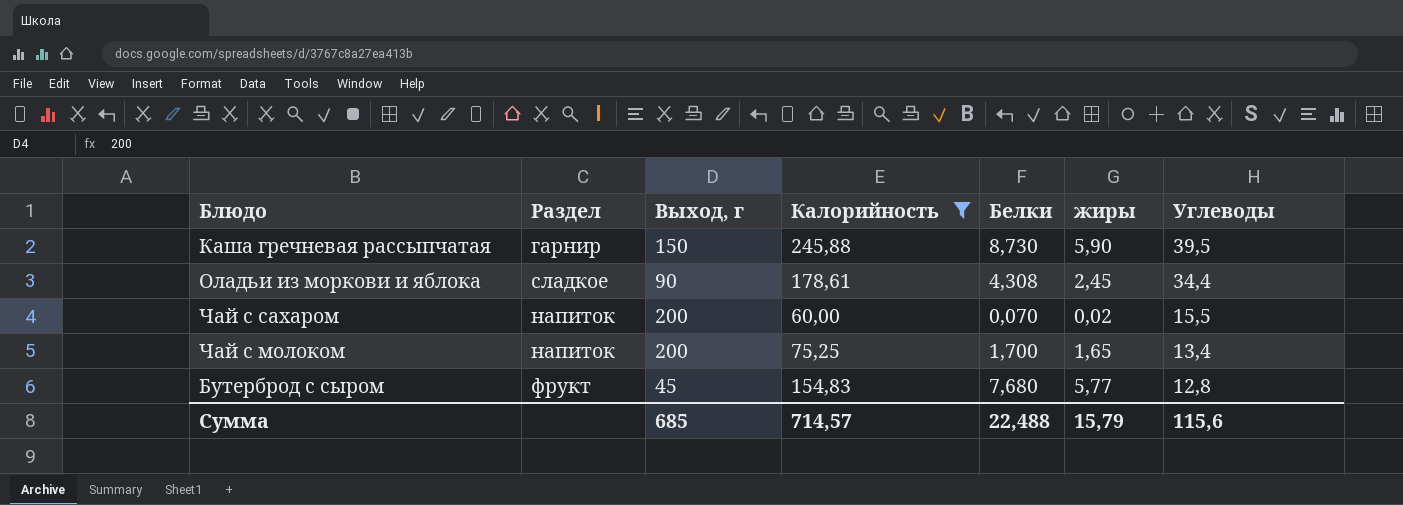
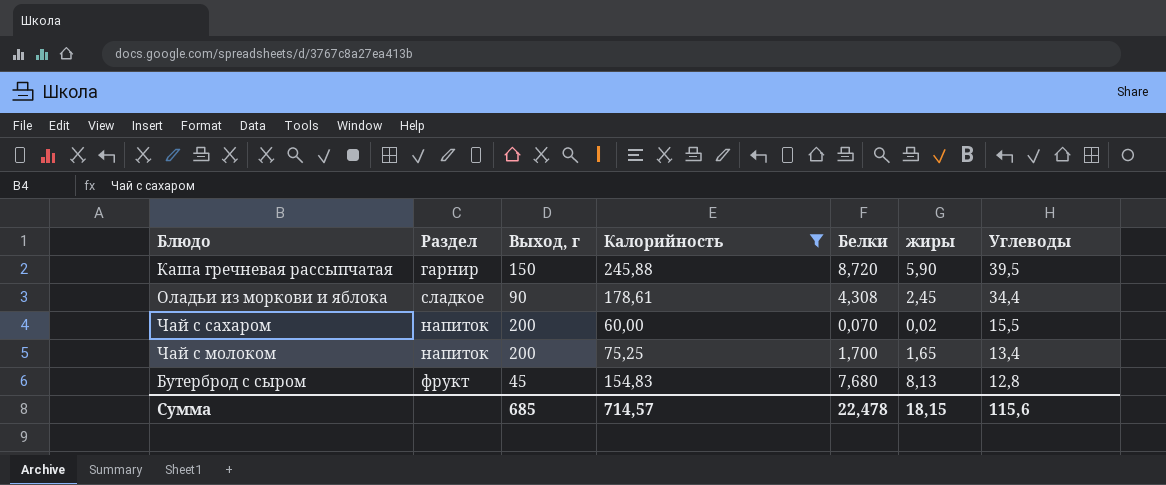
Каша гречневая рассыпчатая | Белки: 8,730 -> 8,720
Бутерброд с сыром | жиры: 5,77 -> 8,13
Сумма | Белки: 22,488 -> 22,478
Сумма | жиры: 15,79 -> 18,15

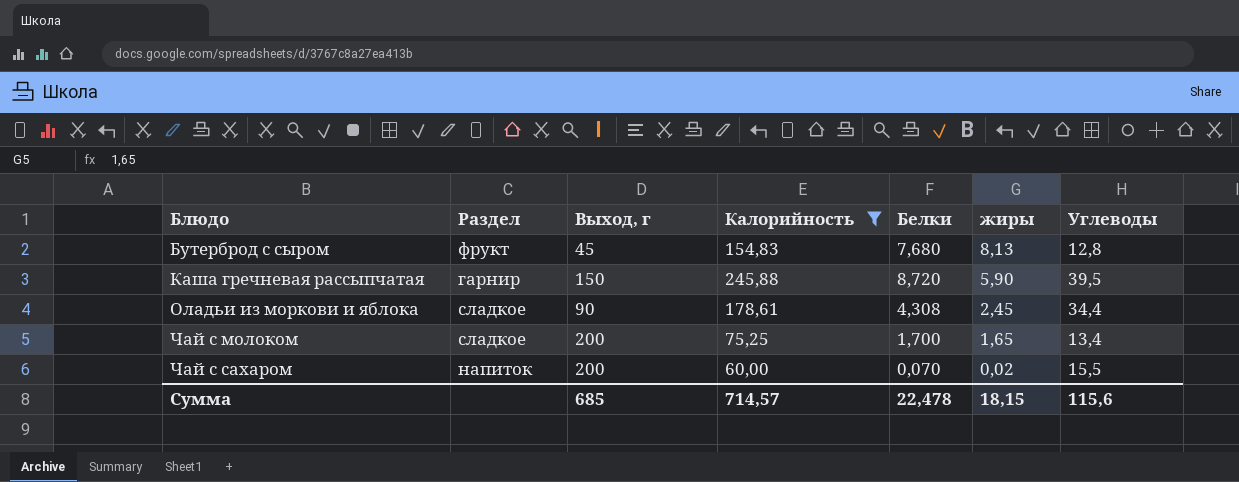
row order: Углеводы descending -> Блюдо ascending
Чай с молоком | Раздел: напиток -> сладкое

